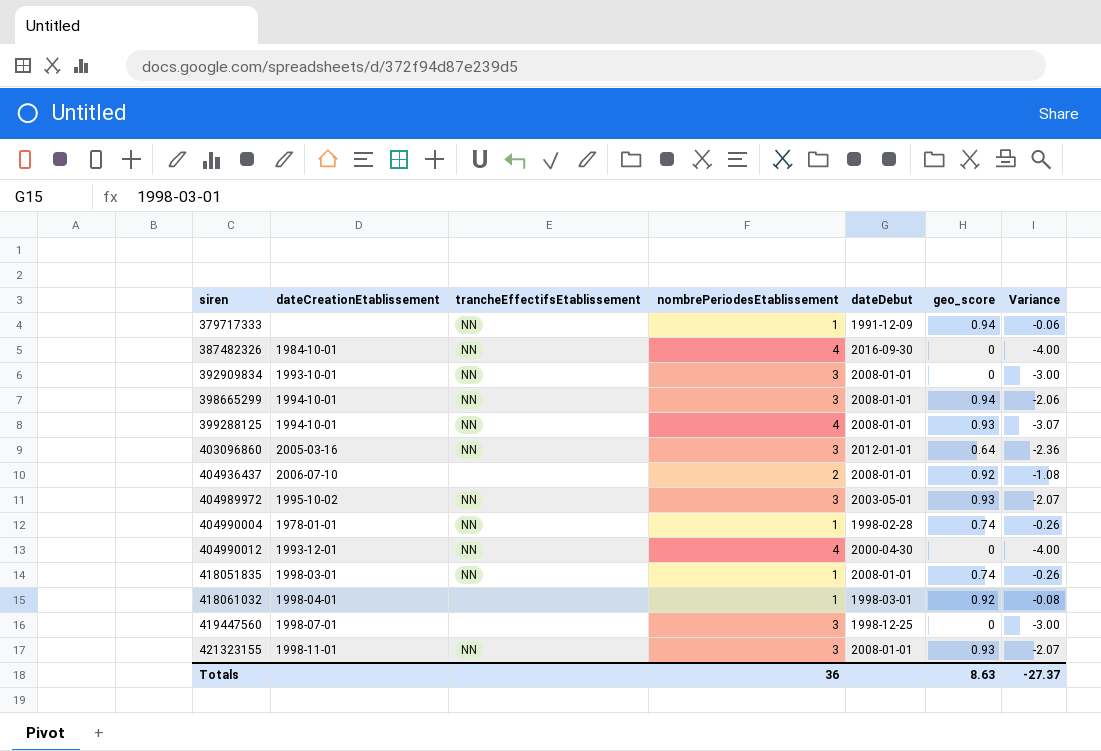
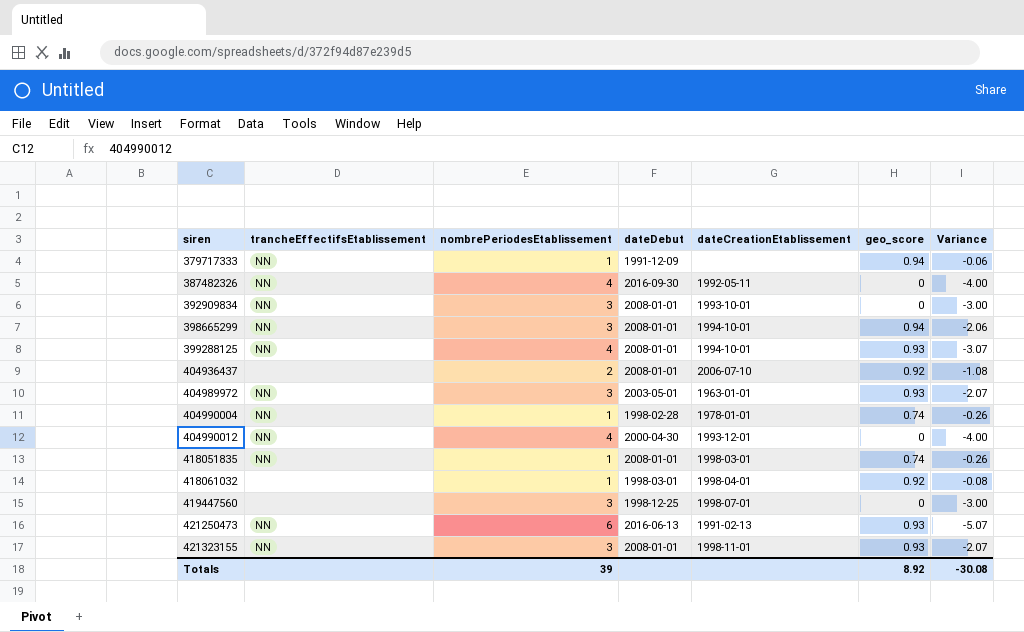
column dateCreationEtablissement | position: 2 -> 5
row 403096860: 2005-03-16 | NN | 3 | 2012-01-01 | 0.64 | -2.36 -> none
387482326 | dateCreationEtablissement: 1984-10-01 -> 1992-05-11
404989972 | dateCreationEtablissement: 1995-10-02 -> 1963-01-01
row 421250473: none -> NN | 6 | 2016-06-13 | 1991-02-13 | 0.93 | -5.07
Totals | nombrePeriodesEtablissement: 36 -> 39
Totals | geo_score: 8.63 -> 8.92
Totals | Variance: -27.37 -> -30.08

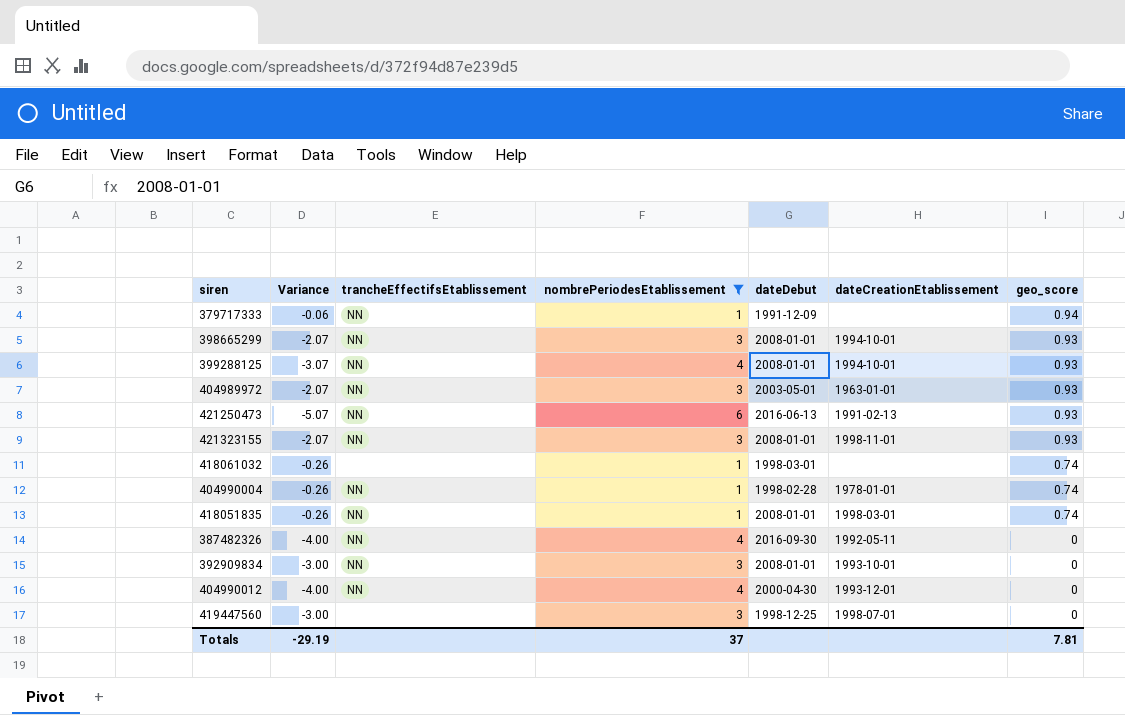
filter: none -> nombrePeriodesEtablissement != 2
row order: siren ascending -> geo_score descending
column Variance | position: 7 -> 2
398665299 | Variance: -2.06 -> -2.07
398665299 | geo_score: 0.94 -> 0.93
418061032 | Variance: -0.08 -> -0.26
418061032 | dateCreationEtablissement: 1998-04-01 -> none
418061032 | geo_score: 0.92 -> 0.74
Totals | Variance: -30.08 -> -29.19
Totals | nombrePeriodesEtablissement: 39 -> 37
Totals | geo_score: 8.92 -> 7.81

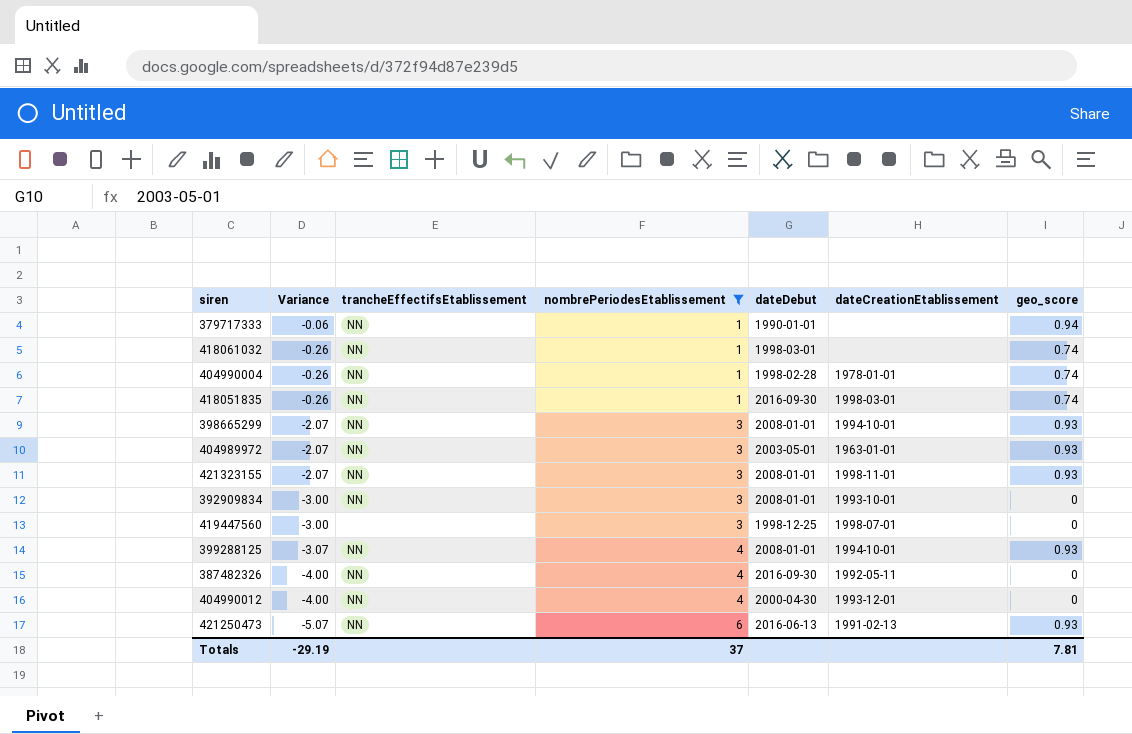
row order: geo_score descending -> Variance descending
379717333 | dateDebut: 1991-12-09 -> 1990-01-01
418061032 | trancheEffectifsEtablissement: none -> NN
418051835 | dateDebut: 2008-01-01 -> 2016-09-30

